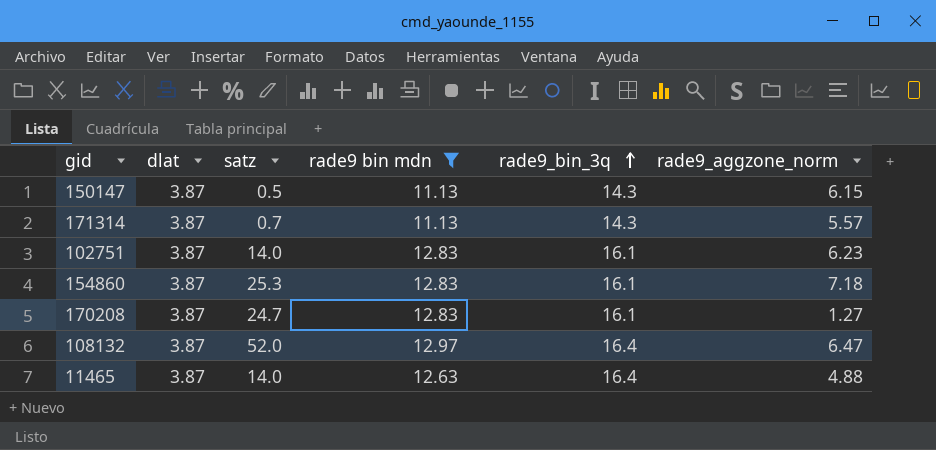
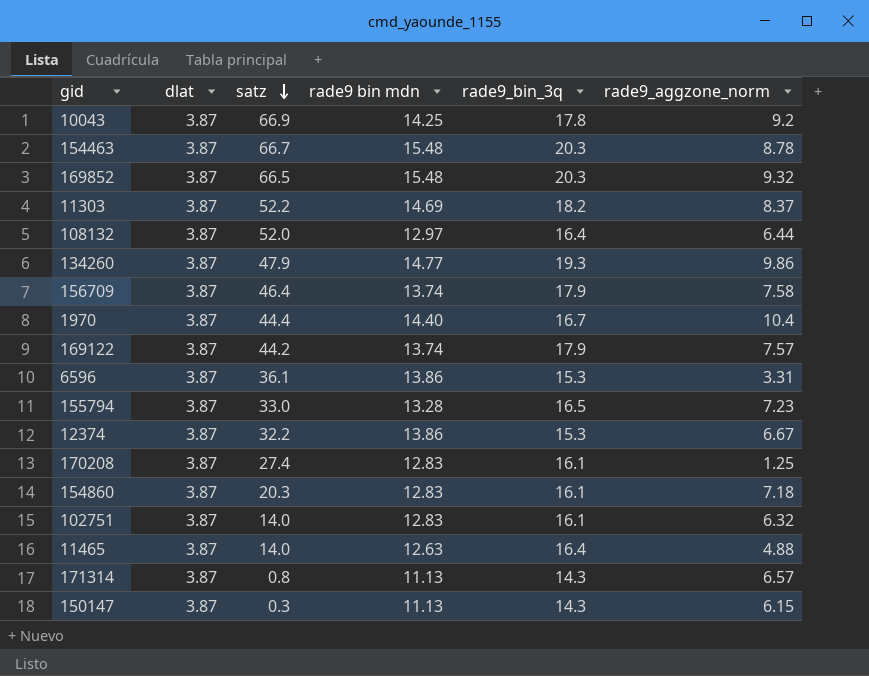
filter: rade9 bin mdn <= 12.97 -> none
row order: rade9_bin_3q ascending -> satz descending
108132 | rade9_aggzone_norm: 6.47 -> 6.44
170208 | satz: 24.7 -> 27.4
170208 | rade9_aggzone_norm: 1.27 -> 1.25
154860 | satz: 25.3 -> 20.3
102751 | rade9_aggzone_norm: 6.23 -> 6.32
171314 | satz: 0.7 -> 0.8
171314 | rade9_aggzone_norm: 5.57 -> 6.57
150147 | satz: 0.5 -> 0.3

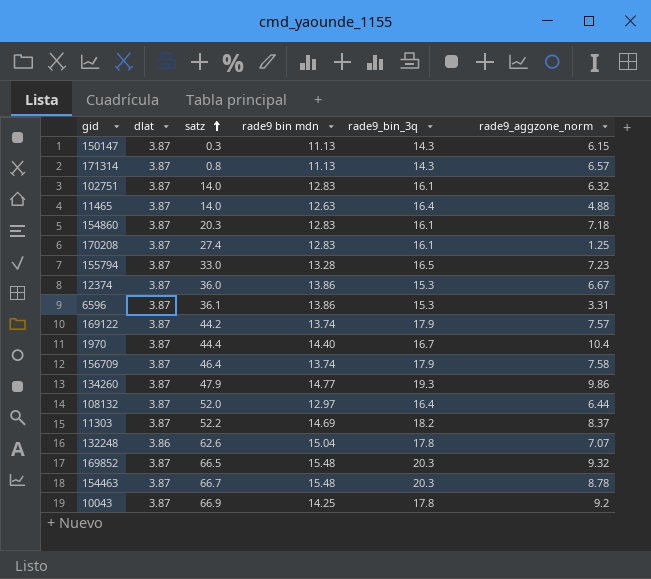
row order: satz descending -> satz ascending
12374 | satz: 32.2 -> 36.0
row 132248: none -> 3.86 | 62.6 | 15.04 | 17.8 | 7.07

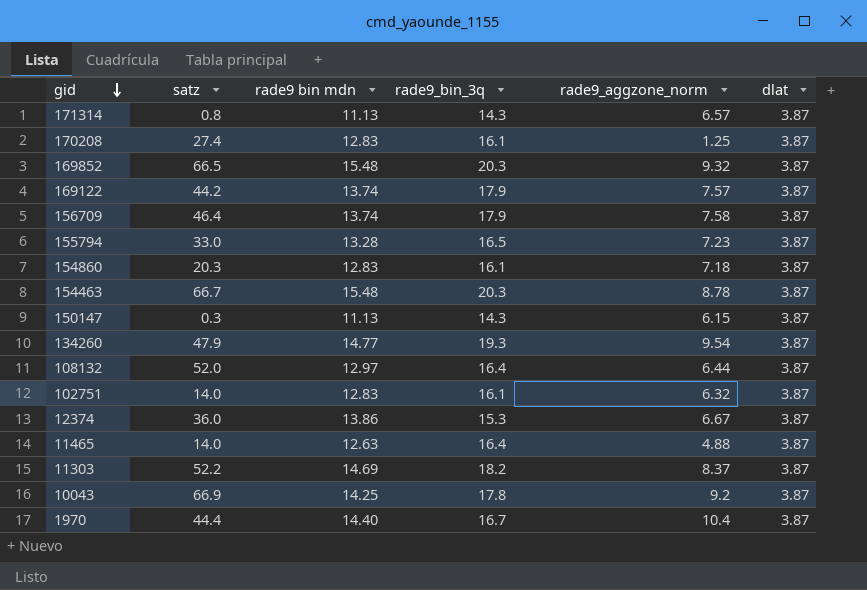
row order: satz ascending -> gid descending
column dlat | position: 2 -> 6
row 6596: 3.87 | 36.1 | 13.86 | 15.3 | 3.31 -> none
row 132248: 3.86 | 62.6 | 15.04 | 17.8 | 7.07 -> none
134260 | rade9_aggzone_norm: 9.86 -> 9.54

